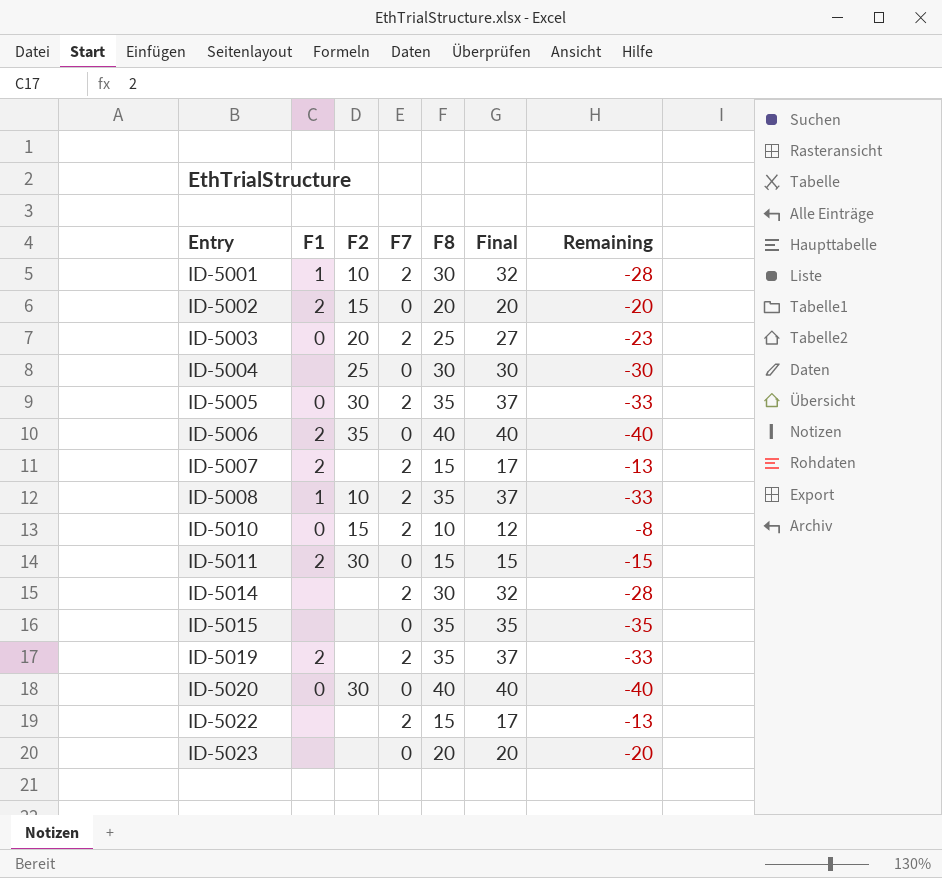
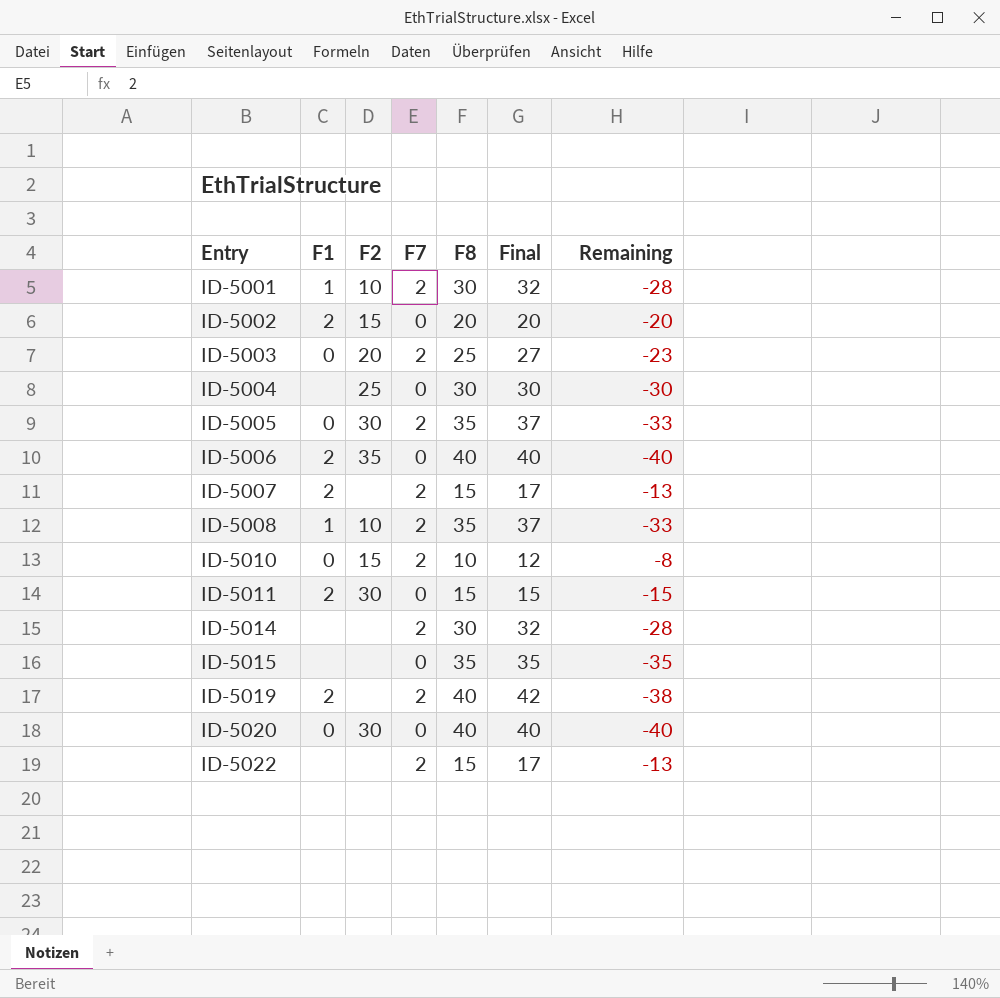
row ID-5023: none | none | 0 | 20 | 20 | -20 -> none
ID-5019 | F8: 35 -> 40
ID-5019 | Final: 37 -> 42
ID-5019 | Remaining: -33 -> -38

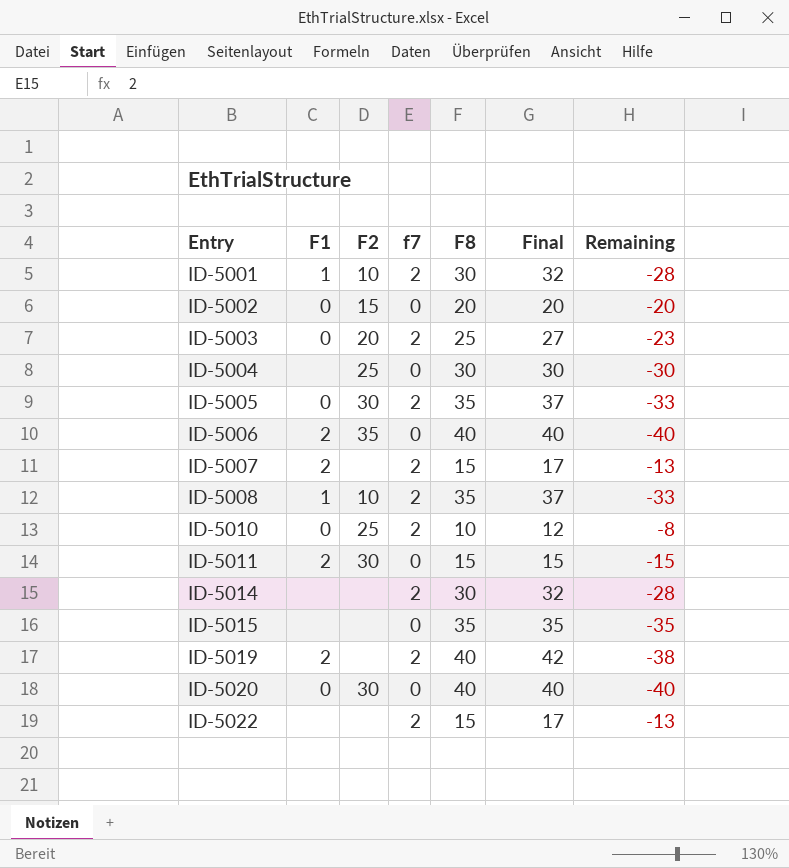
column name: F7 -> f7
ID-5002 | F1: 2 -> 0
ID-5010 | F2: 15 -> 25

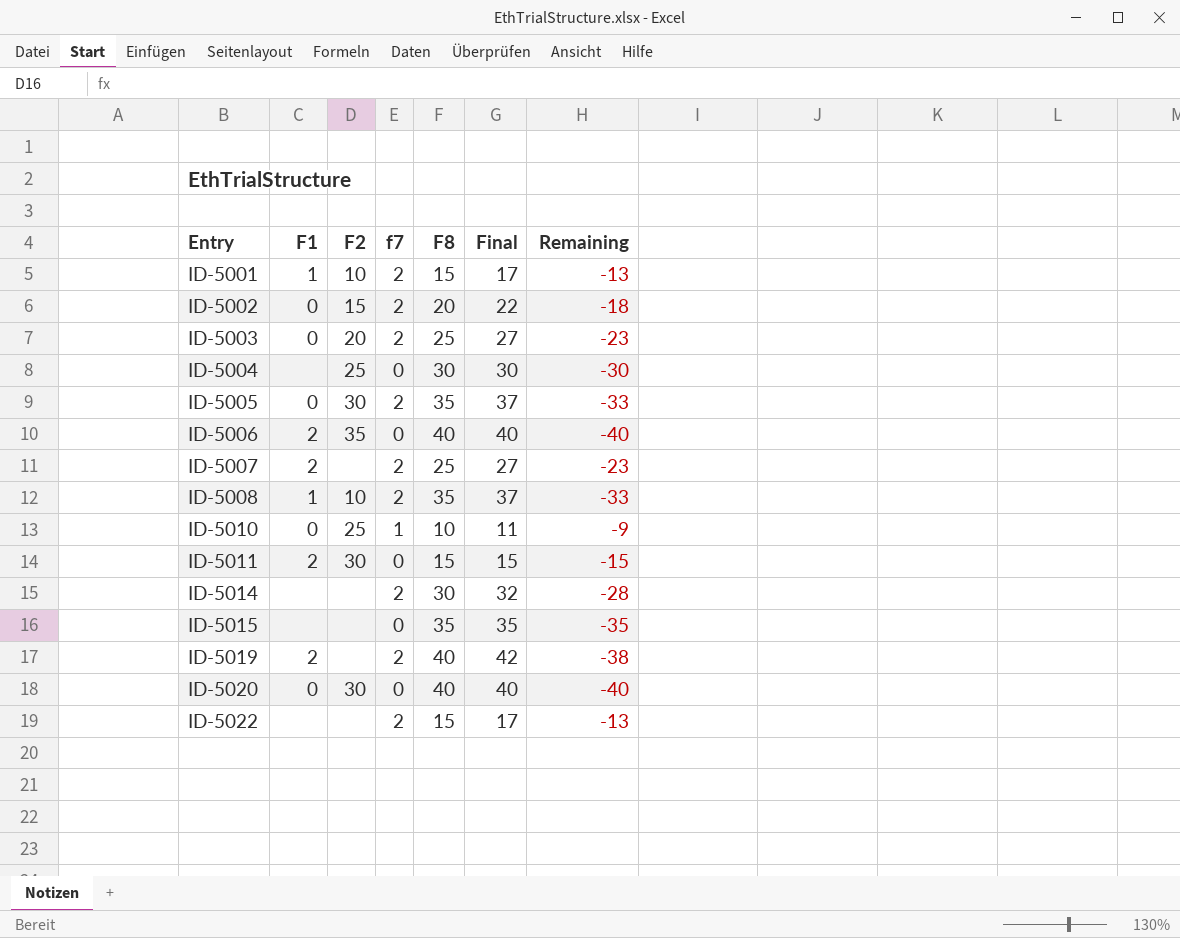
ID-5001 | F8: 30 -> 15
ID-5001 | Final: 32 -> 17
ID-5001 | Remaining: -28 -> -13
ID-5002 | f7: 0 -> 2
ID-5002 | Final: 20 -> 22
ID-5002 | Remaining: -20 -> -18
ID-5007 | F8: 15 -> 25
ID-5007 | Final: 17 -> 27
ID-5007 | Remaining: -13 -> -23
ID-5010 | f7: 2 -> 1
ID-5010 | Final: 12 -> 11
ID-5010 | Remaining: -8 -> -9

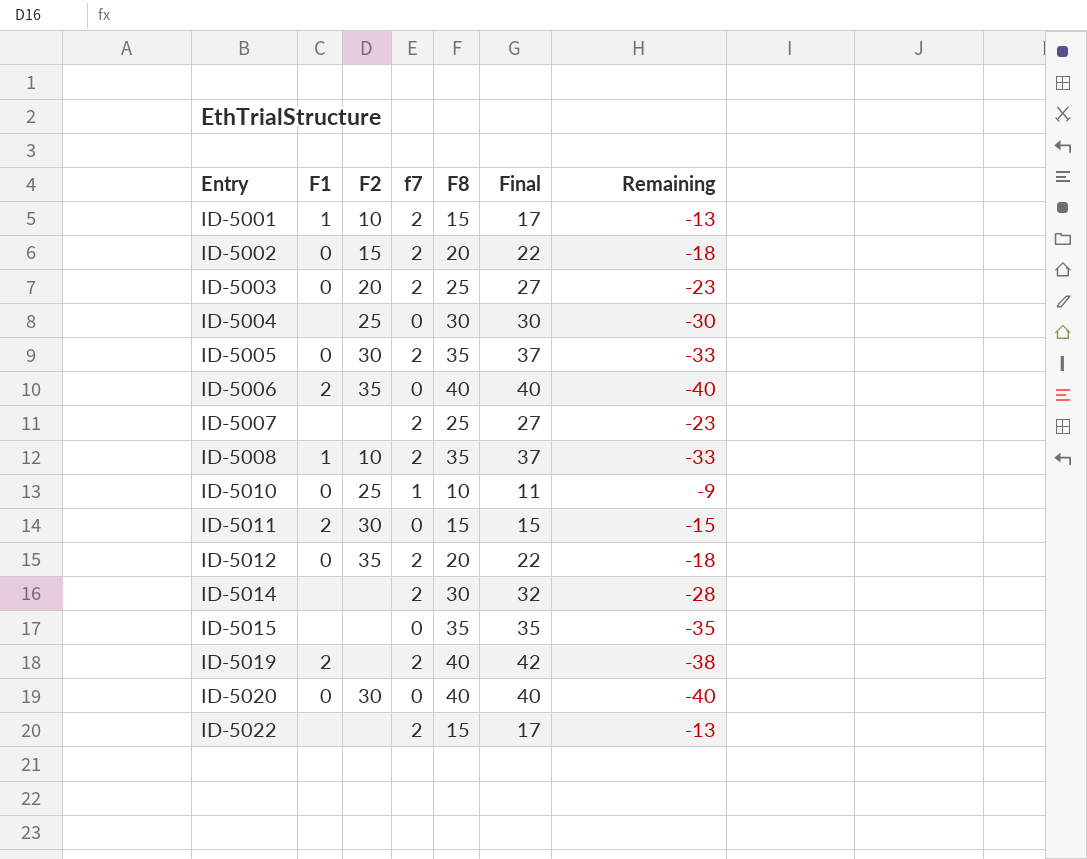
ID-5007 | F1: 2 -> none
row ID-5012: none -> 0 | 35 | 2 | 20 | 22 | -18

